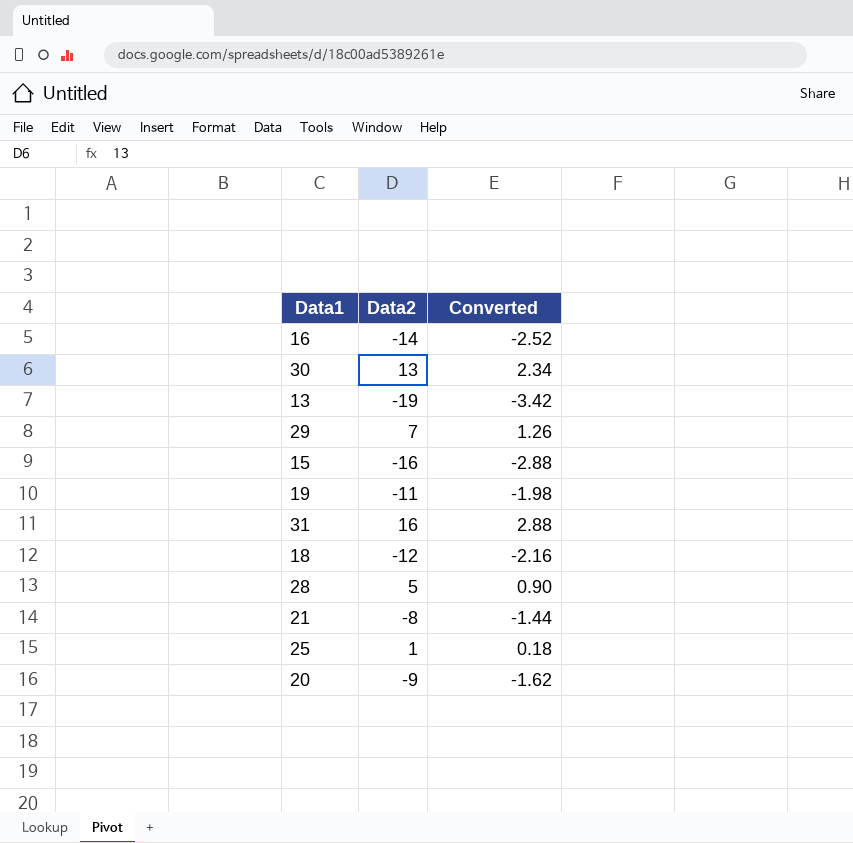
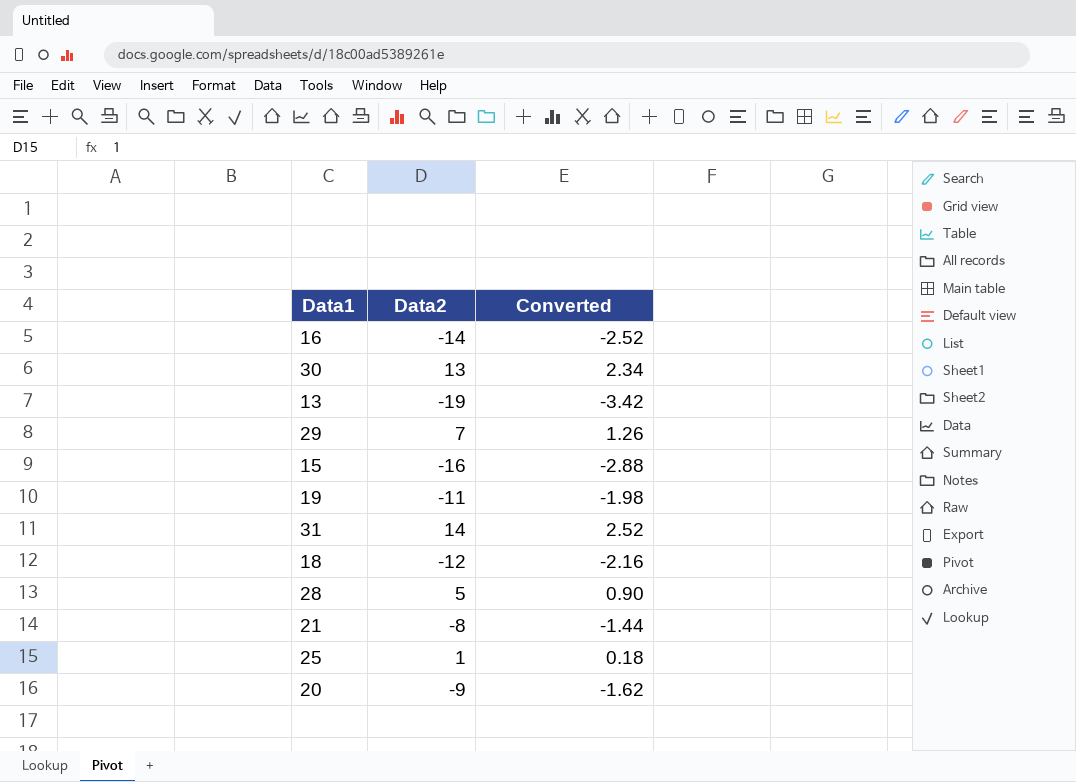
31 | Data2: 16 -> 14
31 | Converted: 2.88 -> 2.52

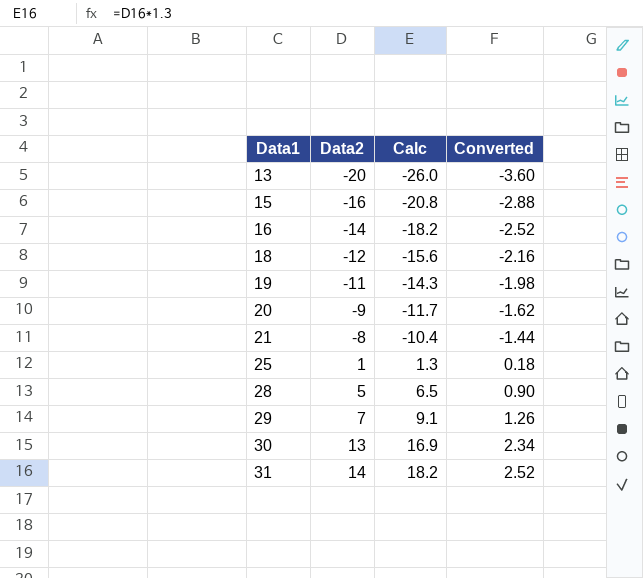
row order: none -> Data1 ascending
column Calc | formula: none -> [Data2] * 1.3
13 | Data2: -19 -> -20
13 | Converted: -3.42 -> -3.60

